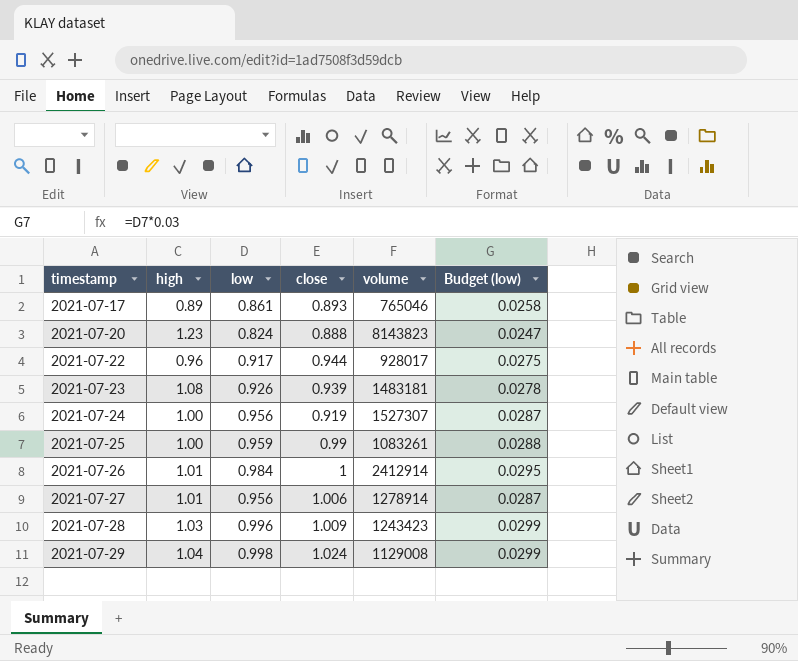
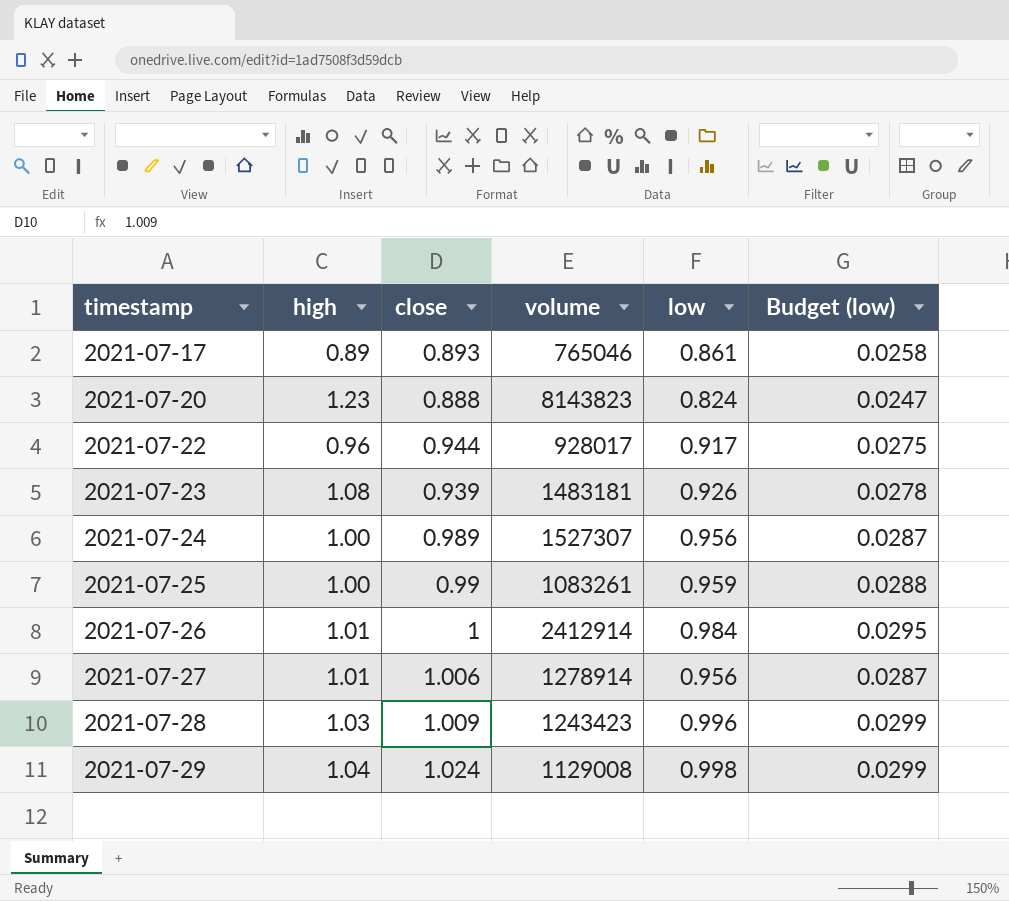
column low | position: 3 -> 5
2021-07-24 | close: 0.919 -> 0.989

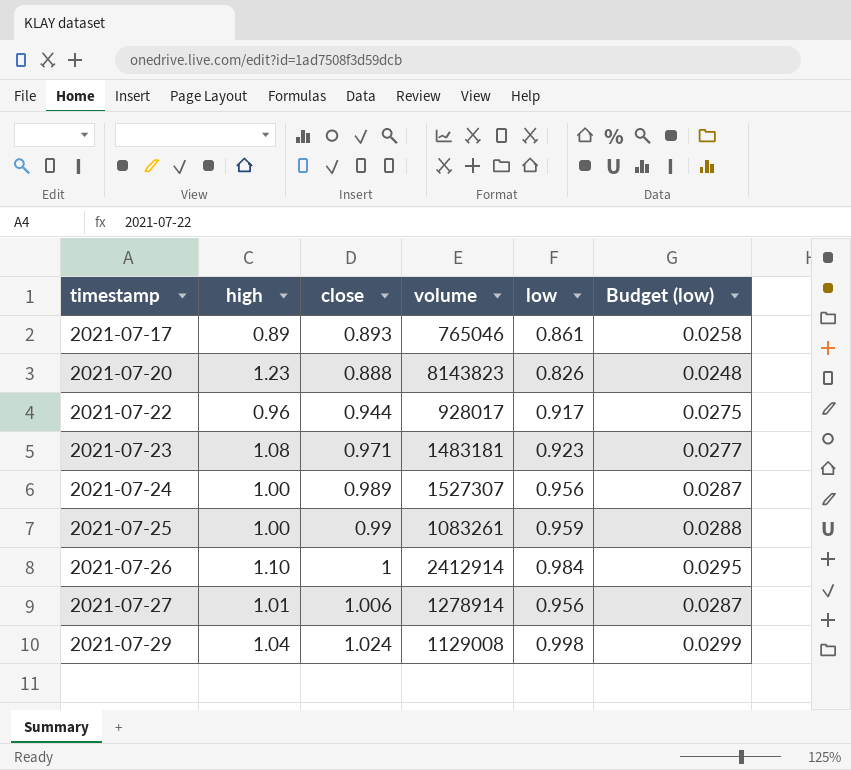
row 2021-07-28: 1.03 | 1.009 | 1243423 | 0.996 | 0.0299 -> none
2021-07-20 | low: 0.824 -> 0.826
2021-07-20 | Budget (low): 0.0247 -> 0.0248
2021-07-23 | close: 0.939 -> 0.971
2021-07-23 | low: 0.926 -> 0.923
2021-07-23 | Budget (low): 0.0278 -> 0.0277
2021-07-26 | high: 1.01 -> 1.10

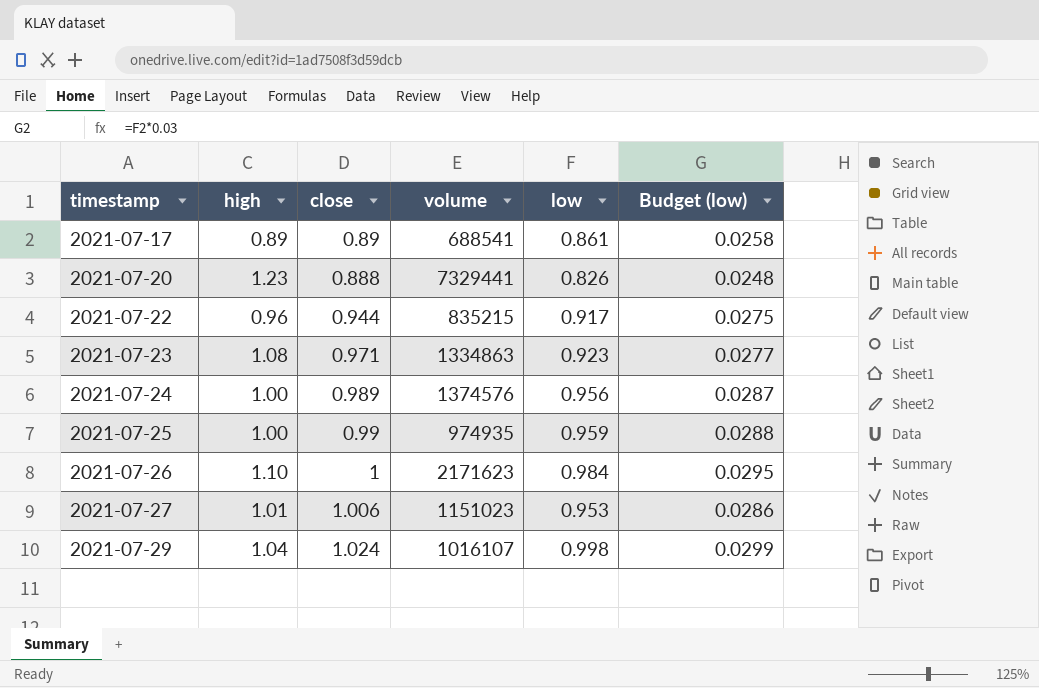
2021-07-17 | close: 0.893 -> 0.89
2021-07-17 | volume: 765046 -> 688541
2021-07-20 | volume: 8143823 -> 7329441
2021-07-22 | volume: 928017 -> 835215
2021-07-23 | volume: 1483181 -> 1334863
2021-07-24 | volume: 1527307 -> 1374576
2021-07-25 | volume: 1083261 -> 974935
2021-07-26 | volume: 2412914 -> 2171623
2021-07-27 | volume: 1278914 -> 1151023
2021-07-27 | low: 0.956 -> 0.953
2021-07-27 | Budget (low): 0.0287 -> 0.0286
2021-07-29 | volume: 1129008 -> 1016107

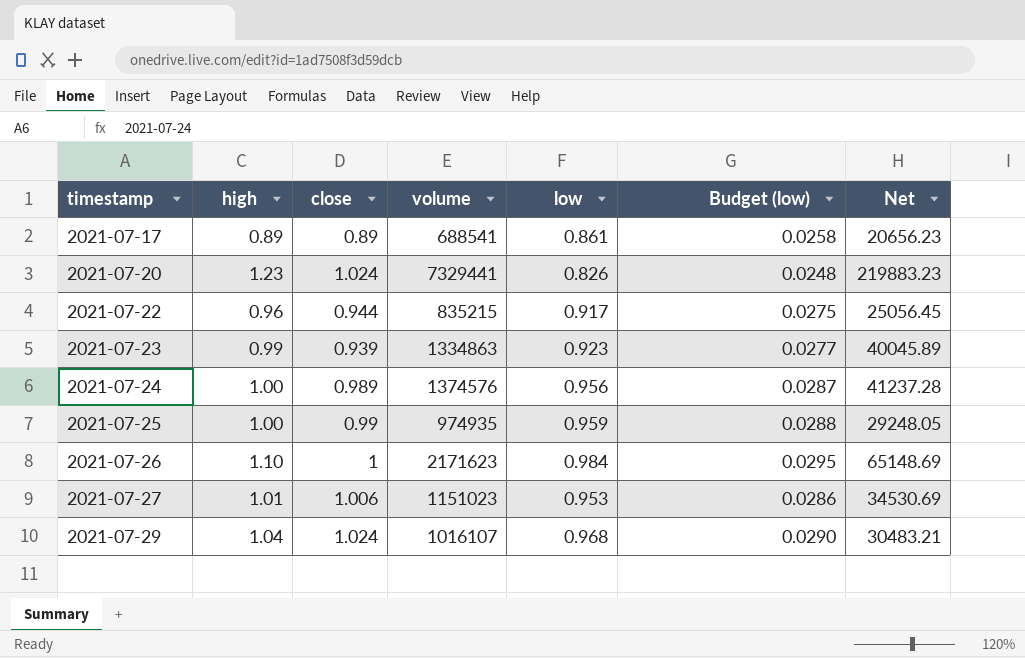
column Net | formula: none -> [volume] * 0.03
2021-07-20 | close: 0.888 -> 1.024
2021-07-23 | high: 1.08 -> 0.99
2021-07-23 | close: 0.971 -> 0.939
2021-07-29 | low: 0.998 -> 0.968
2021-07-29 | Budget (low): 0.0299 -> 0.0290

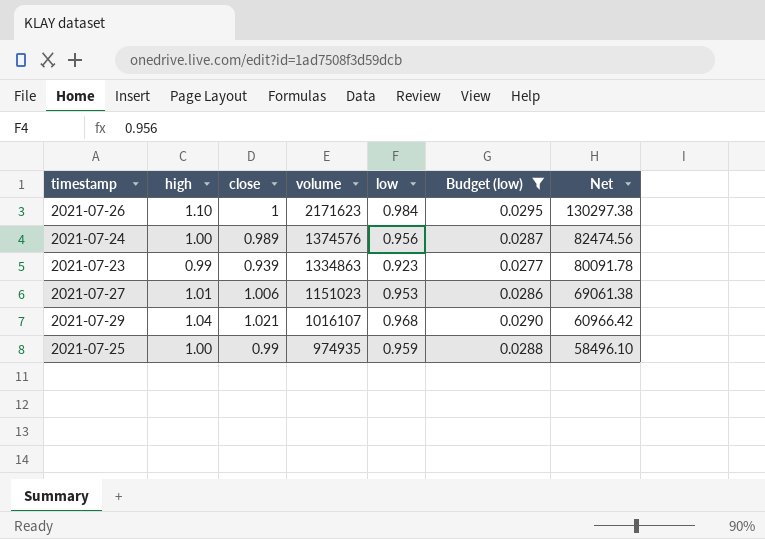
filter: none -> Budget (low) >= 0.0277
row order: timestamp ascending -> volume descending
column Net | formula: [volume] * 0.03 -> [volume] * 0.06
2021-07-29 | close: 1.024 -> 1.021

